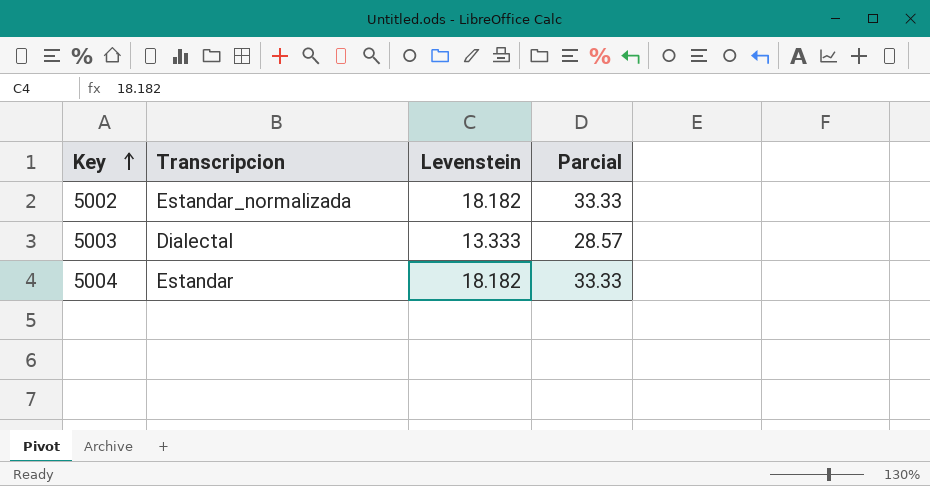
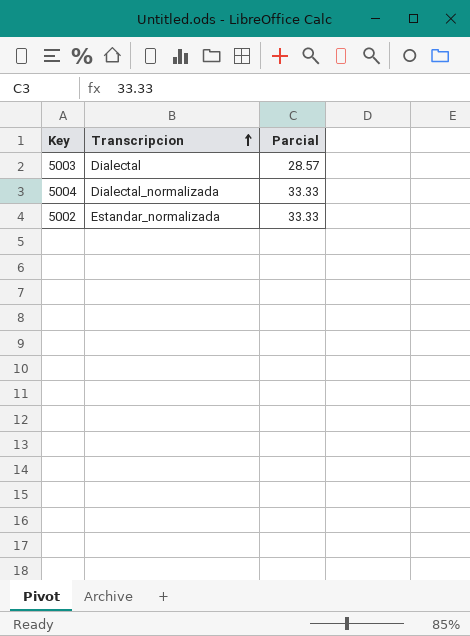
row order: Key ascending -> Transcripcion ascending
column Levenstein | position: 3 -> none
5004 | Transcripcion: Estandar -> Dialectal_normalizada

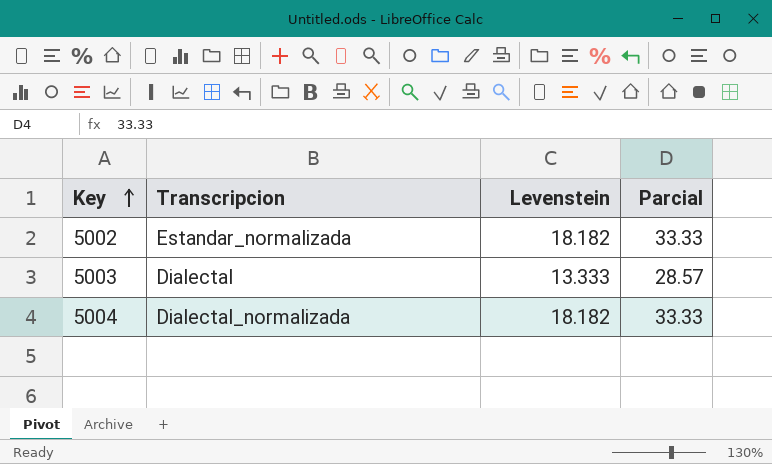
row order: Transcripcion ascending -> Key ascending
column Levenstein | position: none -> 3

